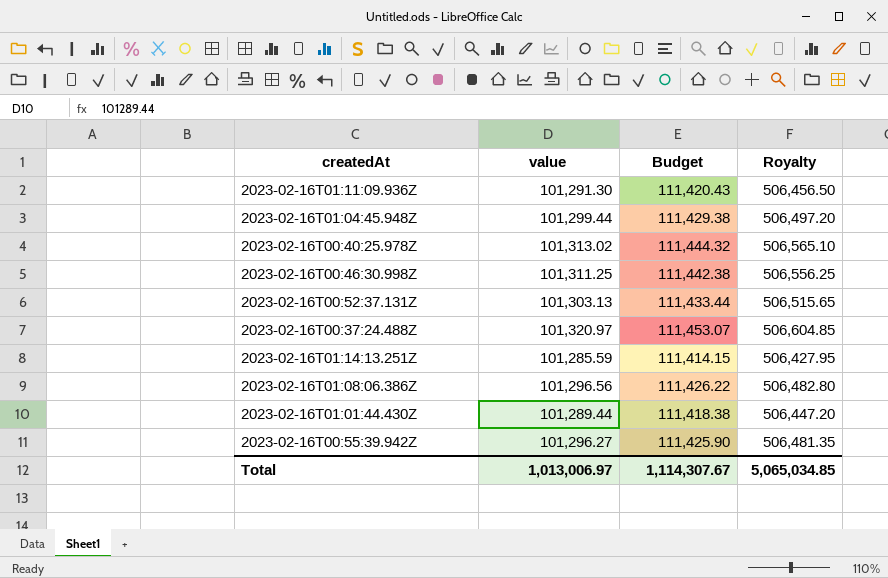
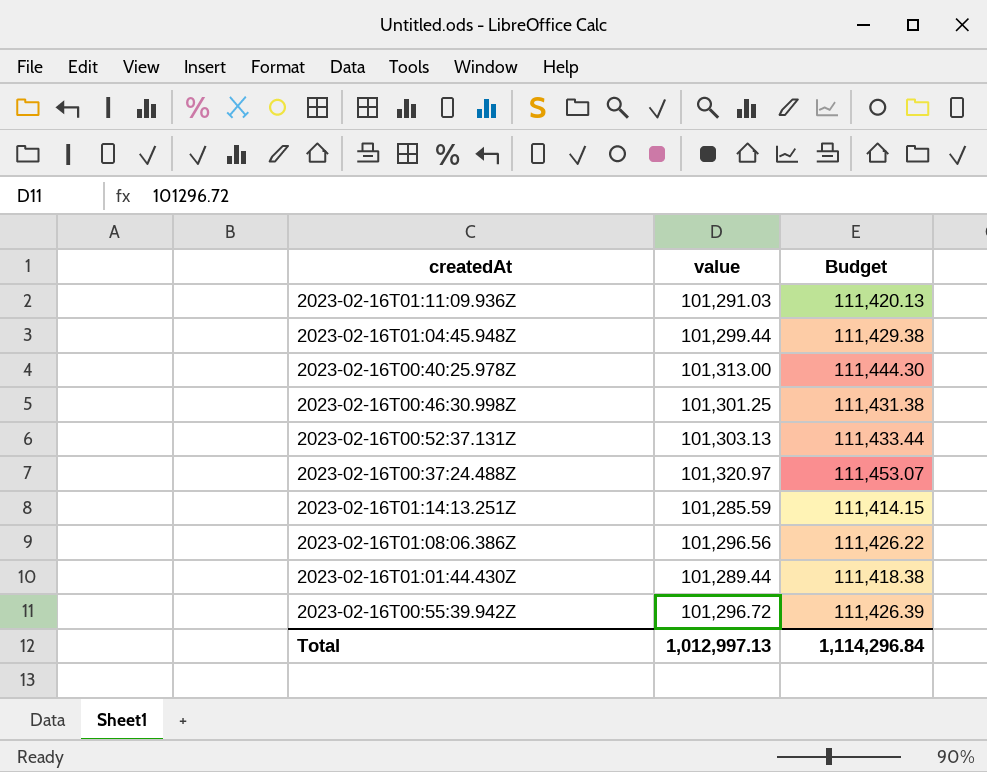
column Royalty | formula: [value] * 5 -> none
2023-02-16T01:11:09.936Z | value: 101,291.30 -> 101,291.03
2023-02-16T01:11:09.936Z | Budget: 111,420.43 -> 111,420.13
2023-02-16T00:40:25.978Z | value: 101,313.02 -> 101,313.00
2023-02-16T00:40:25.978Z | Budget: 111,444.32 -> 111,444.30
2023-02-16T00:46:30.998Z | value: 101,311.25 -> 101,301.25
2023-02-16T00:46:30.998Z | Budget: 111,442.38 -> 111,431.38
2023-02-16T00:55:39.942Z | value: 101,296.27 -> 101,296.72
2023-02-16T00:55:39.942Z | Budget: 111,425.90 -> 111,426.39
Total | value: 1,013,006.97 -> 1,012,997.13
Total | Budget: 1,114,307.67 -> 1,114,296.84

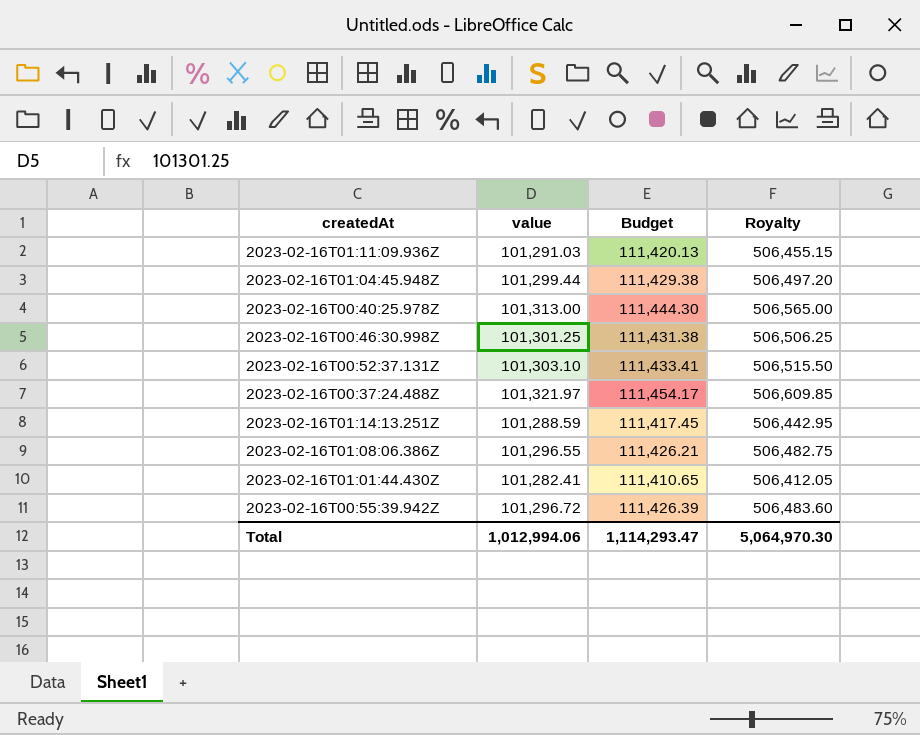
column Royalty | formula: none -> [value] * 5
2023-02-16T00:52:37.131Z | value: 101,303.13 -> 101,303.10
2023-02-16T00:52:37.131Z | Budget: 111,433.44 -> 111,433.41
2023-02-16T00:37:24.488Z | value: 101,320.97 -> 101,321.97
2023-02-16T00:37:24.488Z | Budget: 111,453.07 -> 111,454.17
2023-02-16T01:14:13.251Z | value: 101,285.59 -> 101,288.59
2023-02-16T01:14:13.251Z | Budget: 111,414.15 -> 111,417.45
2023-02-16T01:08:06.386Z | value: 101,296.56 -> 101,296.55
2023-02-16T01:08:06.386Z | Budget: 111,426.22 -> 111,426.21
2023-02-16T01:01:44.430Z | value: 101,289.44 -> 101,282.41
2023-02-16T01:01:44.430Z | Budget: 111,418.38 -> 111,410.65
Total | value: 1,012,997.13 -> 1,012,994.06
Total | Budget: 1,114,296.84 -> 1,114,293.47

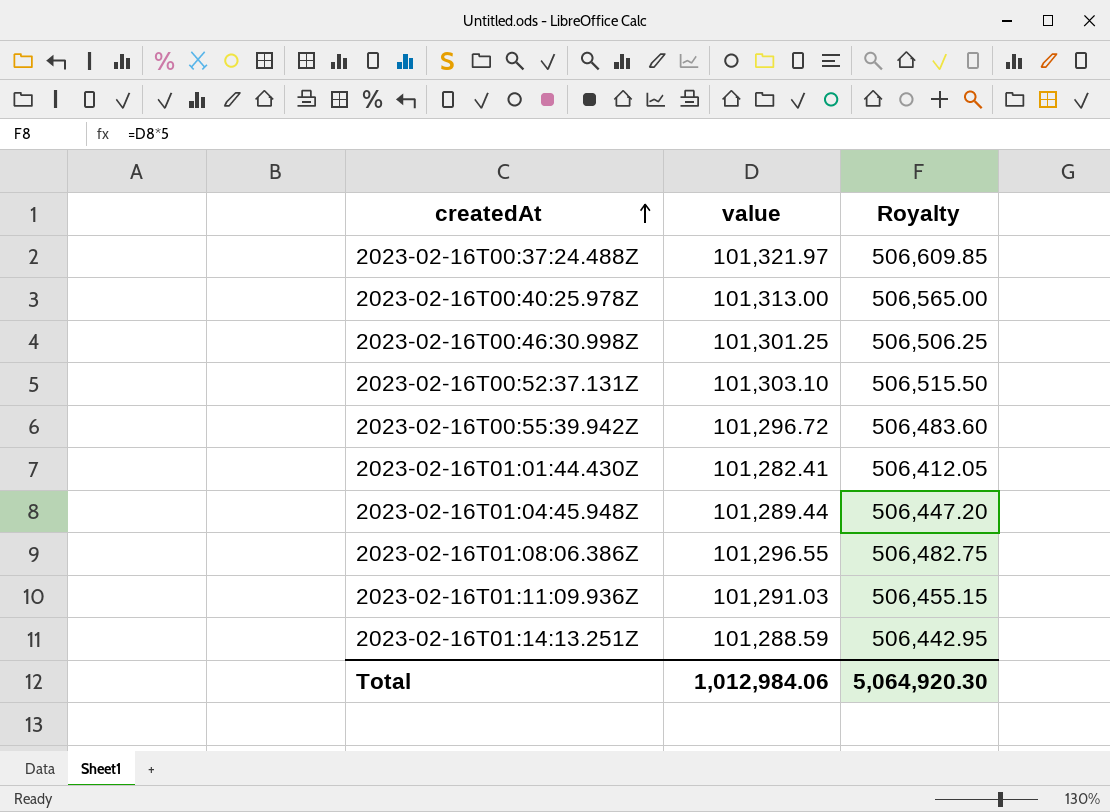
row order: none -> createdAt ascending
column Budget | formula: [value] * 1.1 -> none
2023-02-16T01:04:45.948Z | value: 101,299.44 -> 101,289.44
2023-02-16T01:04:45.948Z | Royalty: 506,497.20 -> 506,447.20
Total | value: 1,012,994.06 -> 1,012,984.06
Total | Royalty: 5,064,970.30 -> 5,064,920.30

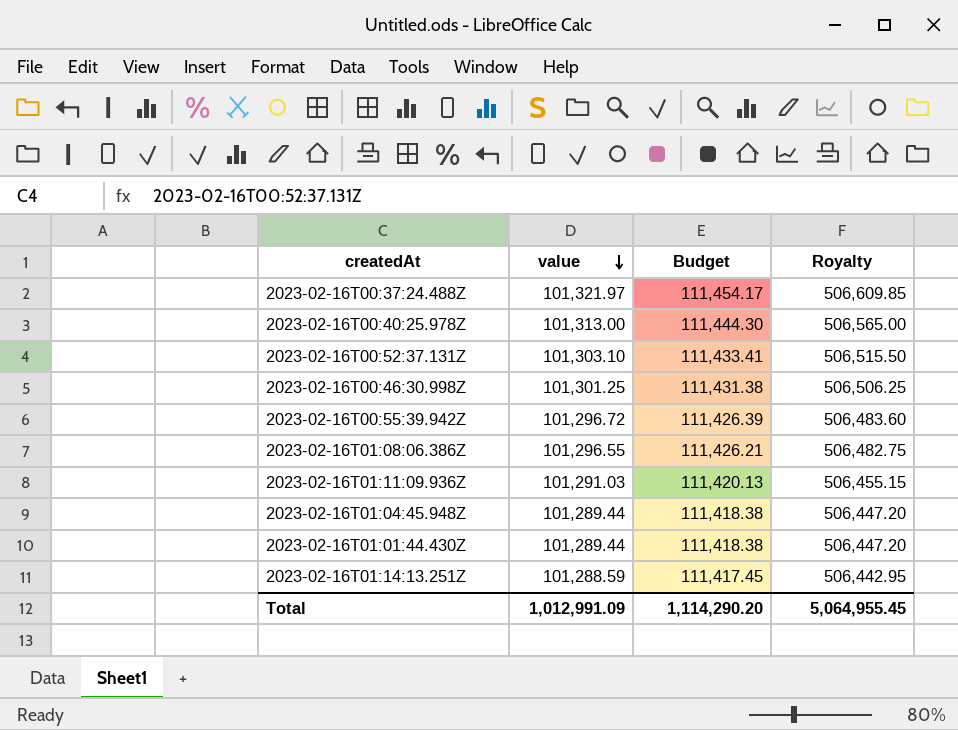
row order: createdAt ascending -> value descending
column Budget | formula: none -> [value] * 1.1
2023-02-16T01:01:44.430Z | value: 101,282.41 -> 101,289.44
2023-02-16T01:01:44.430Z | Royalty: 506,412.05 -> 506,447.20
Total | value: 1,012,984.06 -> 1,012,991.09
Total | Royalty: 5,064,920.30 -> 5,064,955.45

